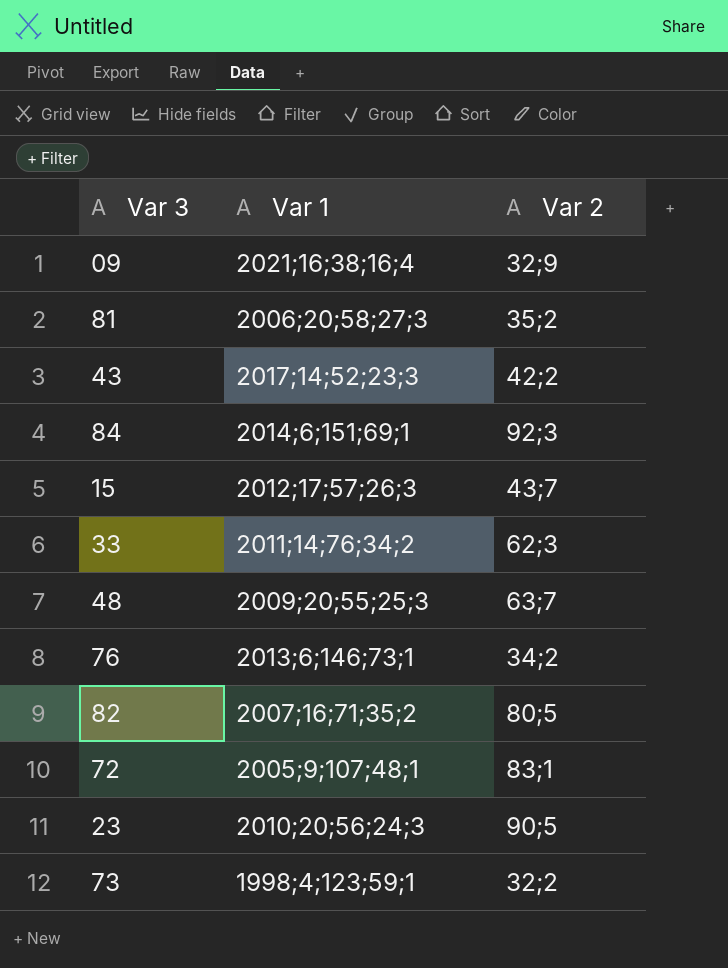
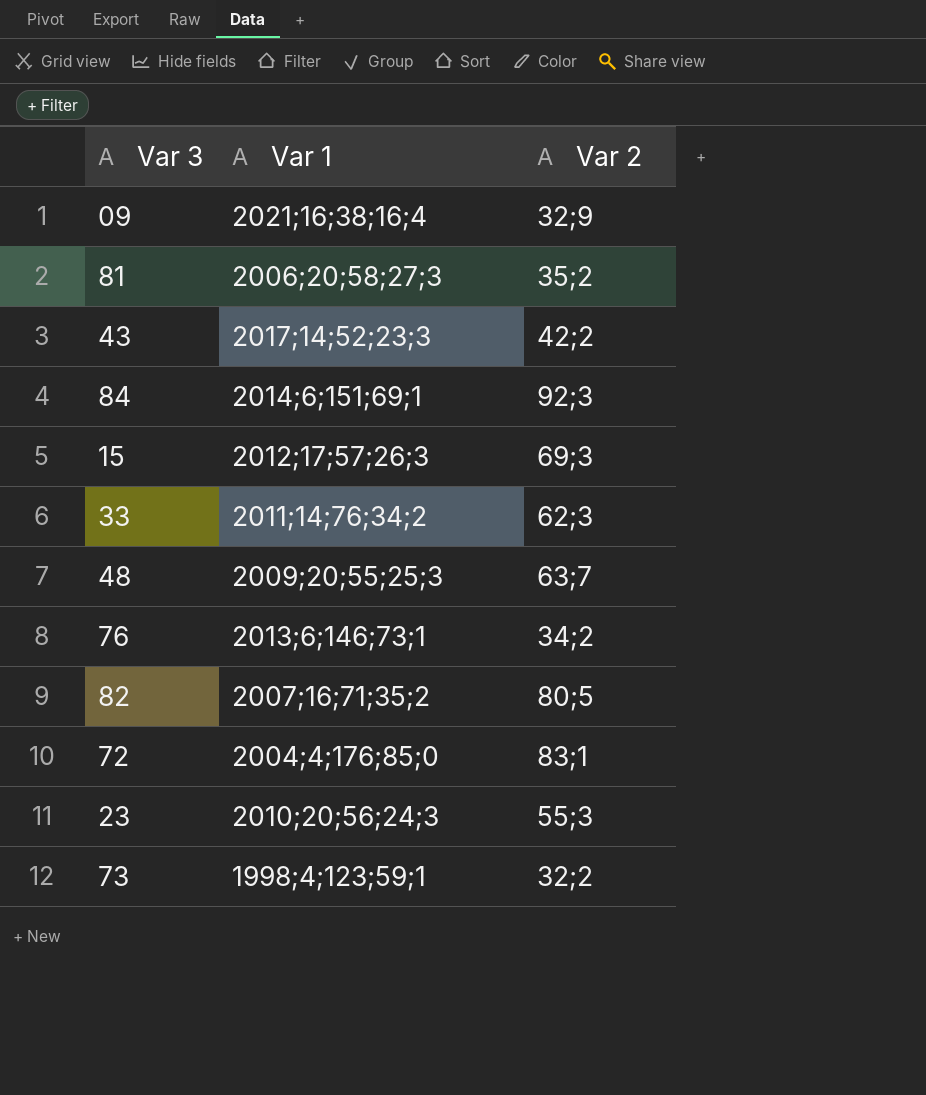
15 | Var 2: 43;7 -> 69;3
72 | Var 1: 2005;9;107;48;1 -> 2004;4;176;85;0
23 | Var 2: 90;5 -> 55;3

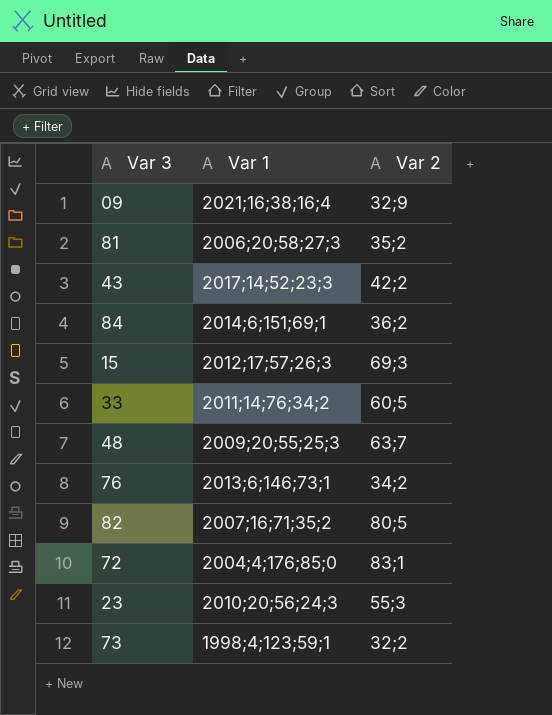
84 | Var 2: 92;3 -> 36;2
33 | Var 2: 62;3 -> 60;5

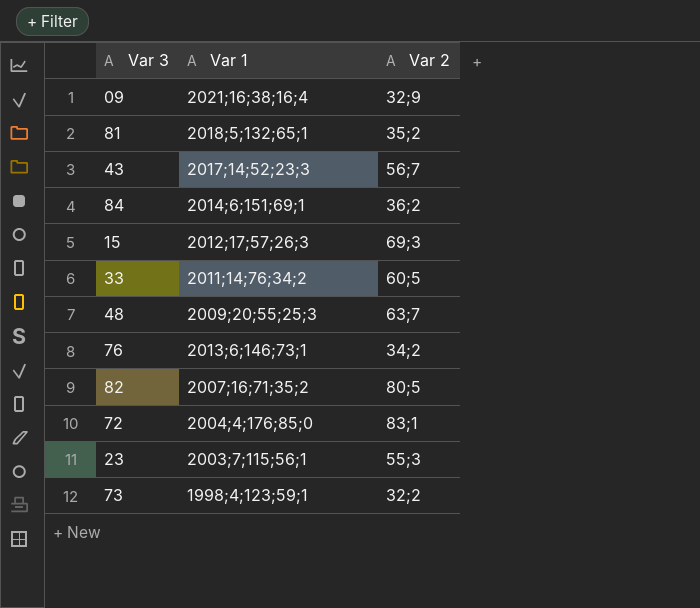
81 | Var 1: 2006;20;58;27;3 -> 2018;5;132;65;1
43 | Var 2: 42;2 -> 56;7
23 | Var 1: 2010;20;56;24;3 -> 2003;7;115;56;1

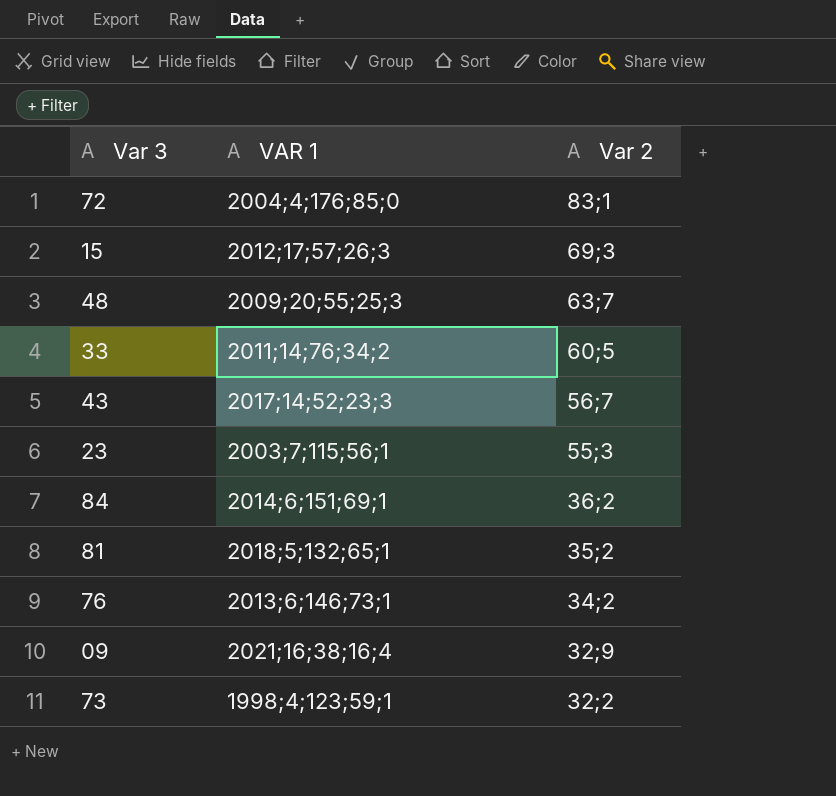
row order: none -> Var 2 descending
column name: Var 1 -> VAR 1
row 82: 2007;16;71;35;2 | 80;5 -> none

